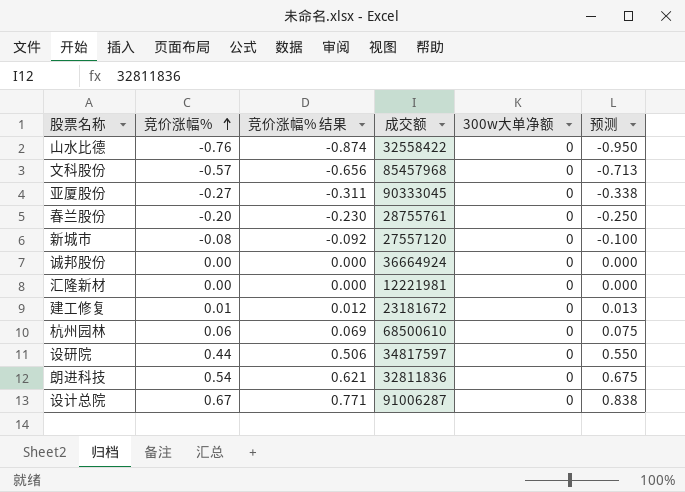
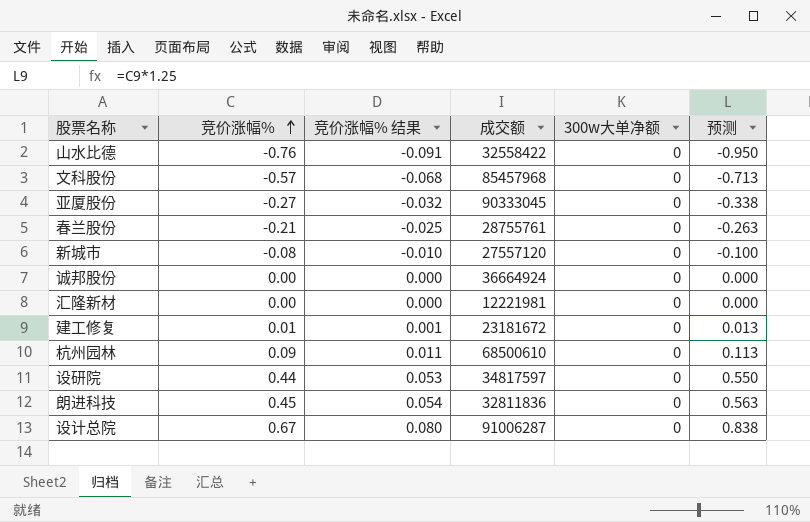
column 竞价涨幅% 结果 | formula: [竞价涨幅%] * 1.15 -> [竞价涨幅%] * 0.12
春兰股份 | 竞价涨幅%: -0.20 -> -0.21
春兰股份 | 预测: -0.250 -> -0.263
杭州园林 | 竞价涨幅%: 0.06 -> 0.09
杭州园林 | 预测: 0.075 -> 0.113
朗进科技 | 竞价涨幅%: 0.54 -> 0.45
朗进科技 | 预测: 0.675 -> 0.563

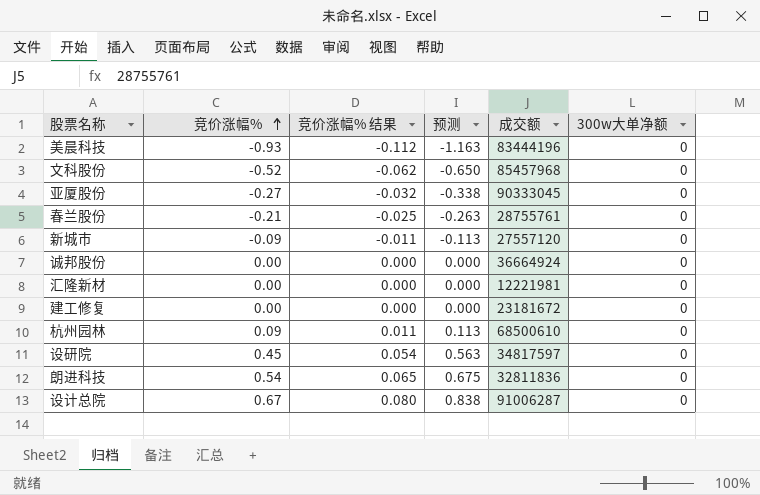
column 预测 | position: 6 -> 4
row 山水比德: -0.76 | -0.091 | 32558422 | 0 | -0.950 -> none
row 美晨科技: none -> -0.93 | -0.112 | -1.163 | 83444196 | 0
文科股份 | 竞价涨幅%: -0.57 -> -0.52
文科股份 | 竞价涨幅% 结果: -0.068 -> -0.062
文科股份 | 预测: -0.713 -> -0.650
新城市 | 竞价涨幅%: -0.08 -> -0.09
新城市 | 竞价涨幅% 结果: -0.010 -> -0.011
新城市 | 预测: -0.100 -> -0.113
建工修复 | 竞价涨幅%: 0.01 -> 0.00
建工修复 | 竞价涨幅% 结果: 0.001 -> 0.000
建工修复 | 预测: 0.013 -> 0.000
设研院 | 竞价涨幅%: 0.44 -> 0.45
设研院 | 竞价涨幅% 结果: 0.053 -> 0.054
设研院 | 预测: 0.550 -> 0.563
朗进科技 | 竞价涨幅%: 0.45 -> 0.54
朗进科技 | 竞价涨幅% 结果: 0.054 -> 0.065
朗进科技 | 预测: 0.563 -> 0.675

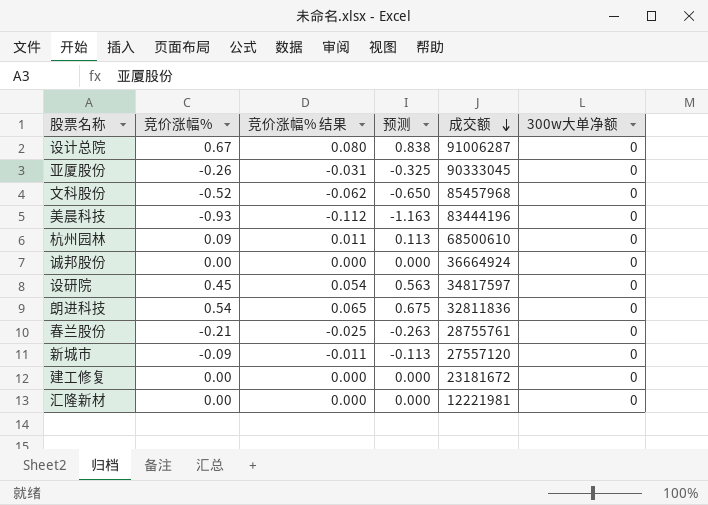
row order: 竞价涨幅% ascending -> 成交额 descending
亚厦股份 | 竞价涨幅%: -0.27 -> -0.26
亚厦股份 | 竞价涨幅% 结果: -0.032 -> -0.031
亚厦股份 | 预测: -0.338 -> -0.325

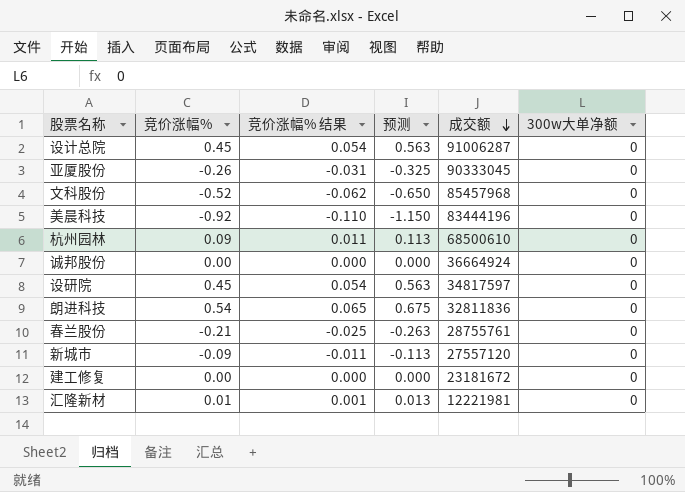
设计总院 | 竞价涨幅%: 0.67 -> 0.45
设计总院 | 竞价涨幅% 结果: 0.080 -> 0.054
设计总院 | 预测: 0.838 -> 0.563
美晨科技 | 竞价涨幅%: -0.93 -> -0.92
美晨科技 | 竞价涨幅% 结果: -0.112 -> -0.110
美晨科技 | 预测: -1.163 -> -1.150
汇隆新材 | 竞价涨幅%: 0.00 -> 0.01
汇隆新材 | 竞价涨幅% 结果: 0.000 -> 0.001
汇隆新材 | 预测: 0.000 -> 0.013

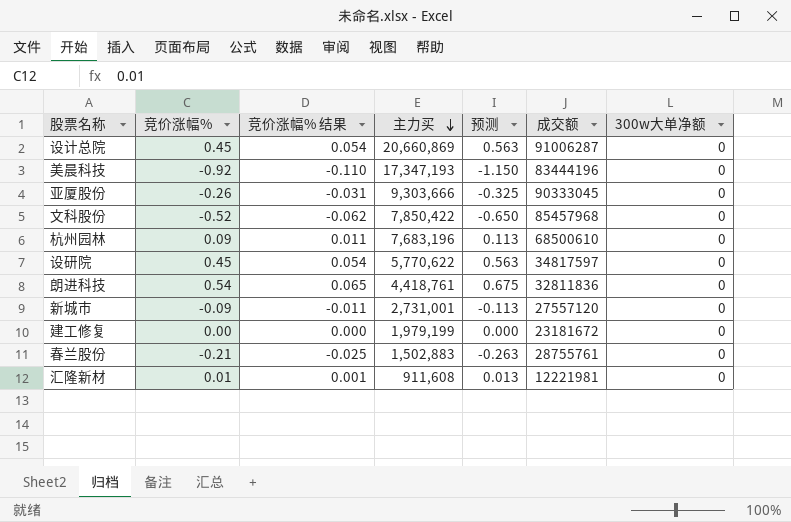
row order: 成交额 descending -> 主力买 descending
column 主力买 | position: none -> 4
row 诚邦股份: 0.00 | 0.000 | 0.000 | 36664924 | 0 -> none

